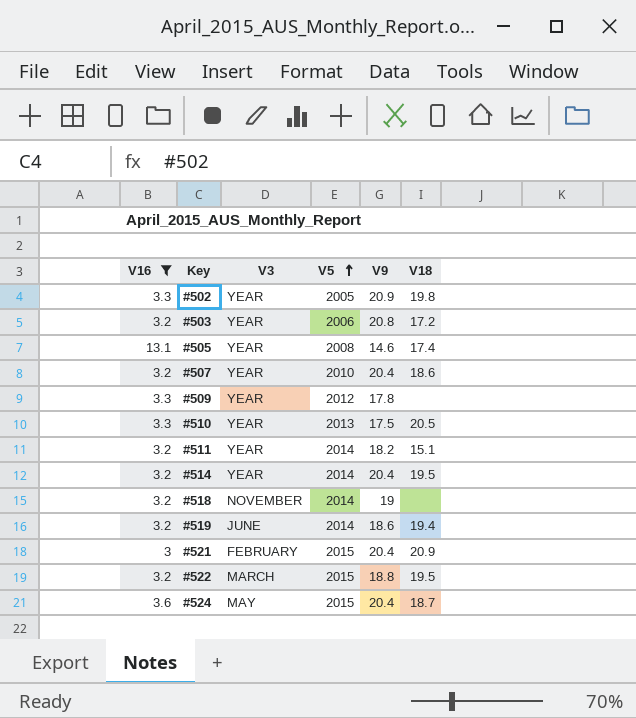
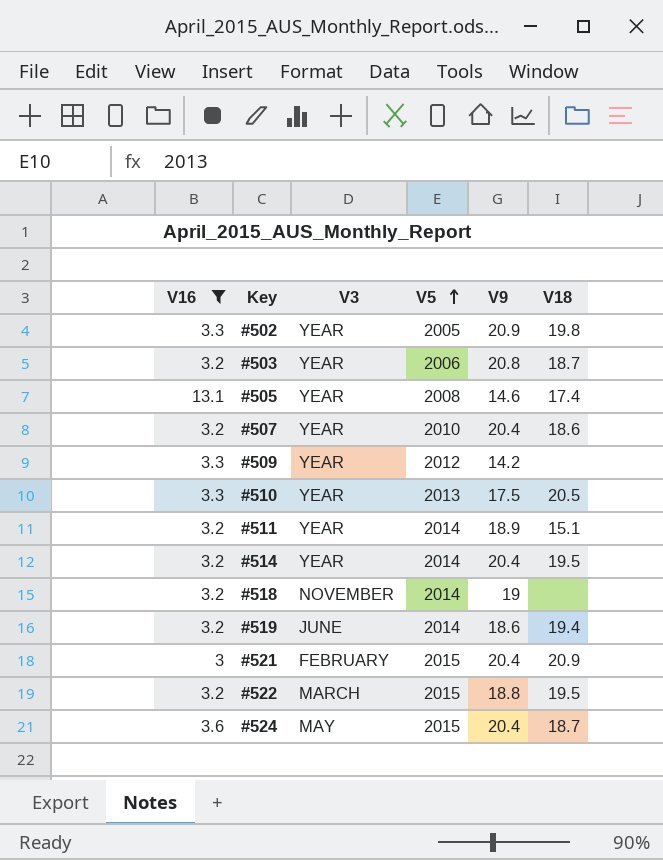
#503 | V18: 17.2 -> 18.7
#509 | V9: 17.8 -> 14.2
#511 | V9: 18.2 -> 18.9

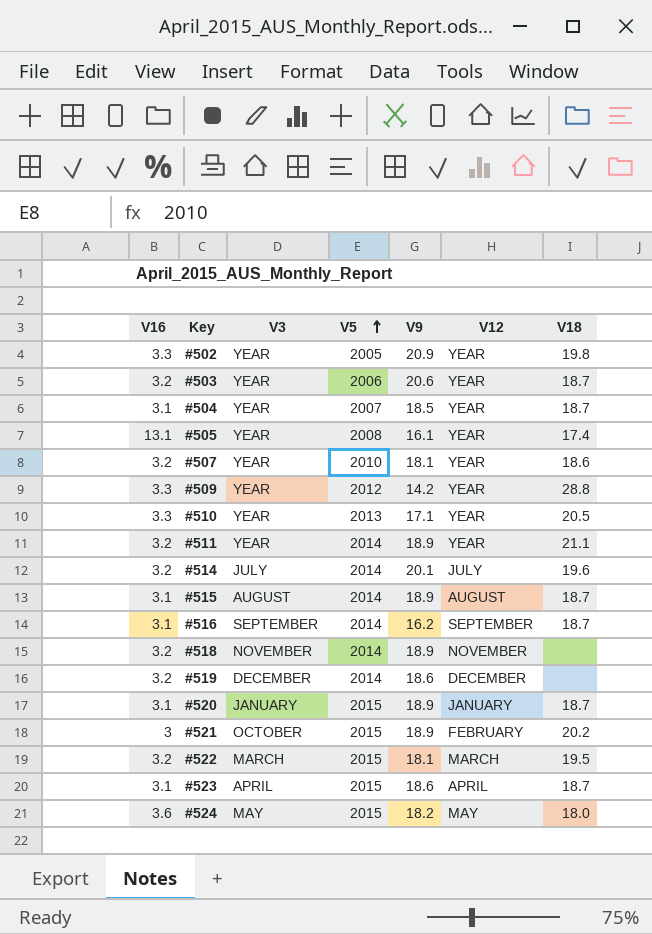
filter: V16 != 3.1 -> none
column V12 | position: none -> 6
#503 | V9: 20.8 -> 20.6
#505 | V9: 14.6 -> 16.1
#507 | V9: 20.4 -> 18.1
#509 | V18: none -> 28.8
#510 | V9: 17.5 -> 17.1
#511 | V18: 15.1 -> 21.1
#514 | V3: YEAR -> JULY
#514 | V9: 20.4 -> 20.1
#514 | V18: 19.5 -> 19.6
#518 | V9: 19 -> 18.9
#519 | V3: JUNE -> DECEMBER
#519 | V18: 19.4 -> none
#521 | V3: FEBRUARY -> OCTOBER
#521 | V9: 20.4 -> 18.9
#521 | V18: 20.9 -> 20.2
#522 | V9: 18.8 -> 18.1
#524 | V9: 20.4 -> 18.2
#524 | V18: 18.7 -> 18.0

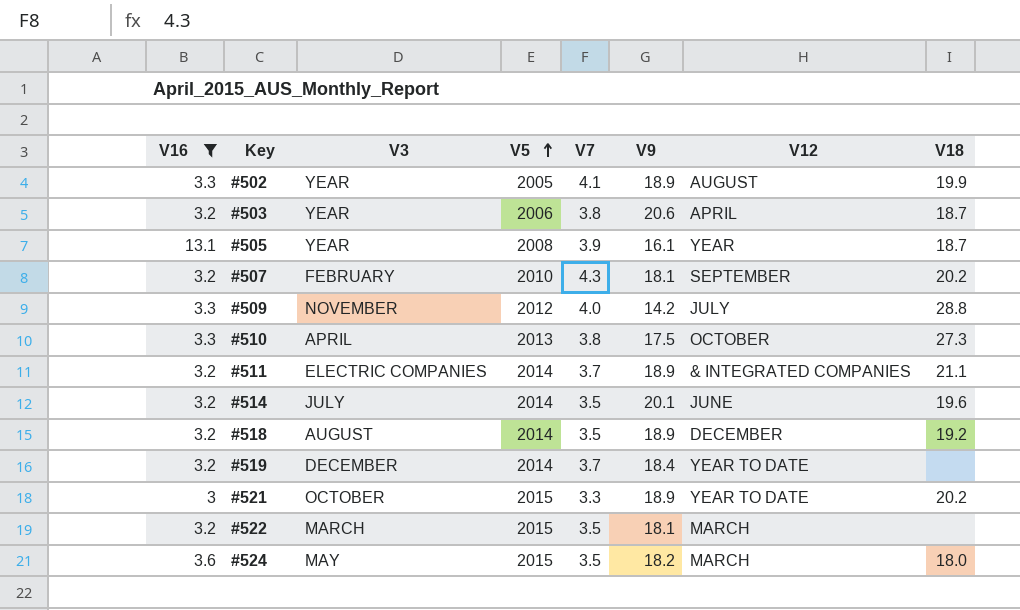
filter: none -> V16 != 3.1
column V7 | position: none -> 5
#502 | V9: 20.9 -> 18.9
#502 | V12: YEAR -> AUGUST
#502 | V18: 19.8 -> 19.9
#503 | V12: YEAR -> APRIL
#505 | V18: 17.4 -> 18.7
#507 | V3: YEAR -> FEBRUARY
#507 | V12: YEAR -> SEPTEMBER
#507 | V18: 18.6 -> 20.2
#509 | V3: YEAR -> NOVEMBER
#509 | V12: YEAR -> JULY
#510 | V3: YEAR -> APRIL
#510 | V9: 17.1 -> 17.5
#510 | V12: YEAR -> OCTOBER
#510 | V18: 20.5 -> 27.3
#511 | V3: YEAR -> ELECTRIC COMPANIES
#511 | V12: YEAR -> & INTEGRATED COMPANIES
#514 | V12: JULY -> JUNE
#518 | V3: NOVEMBER -> AUGUST
#518 | V12: NOVEMBER -> DECEMBER
#518 | V18: none -> 19.2
#519 | V9: 18.6 -> 18.4
#519 | V12: DECEMBER -> YEAR TO DATE
#521 | V12: FEBRUARY -> YEAR TO DATE
#522 | V18: 19.5 -> none
#524 | V12: MAY -> MARCH

